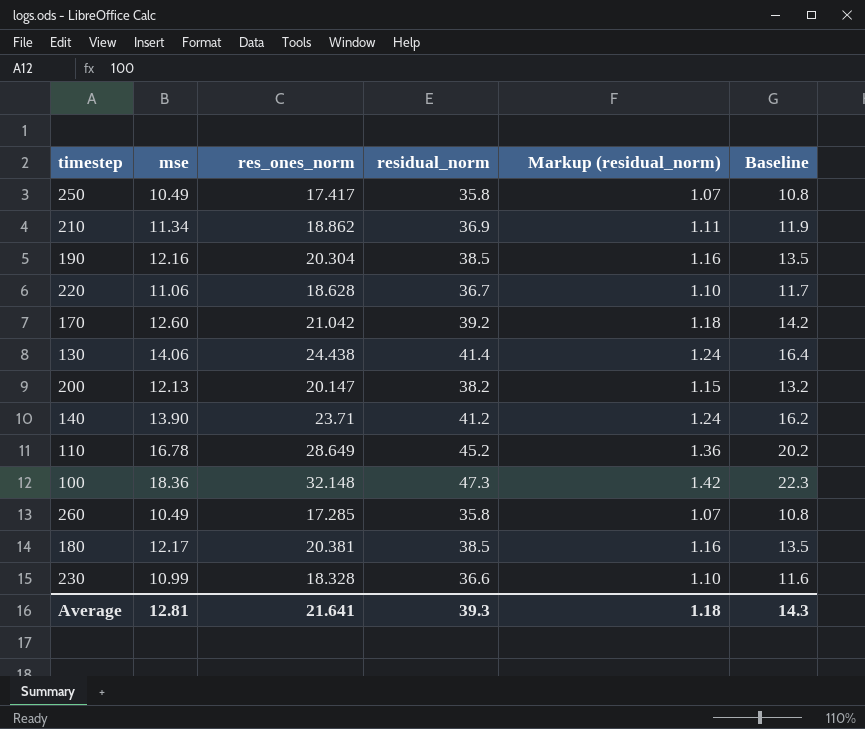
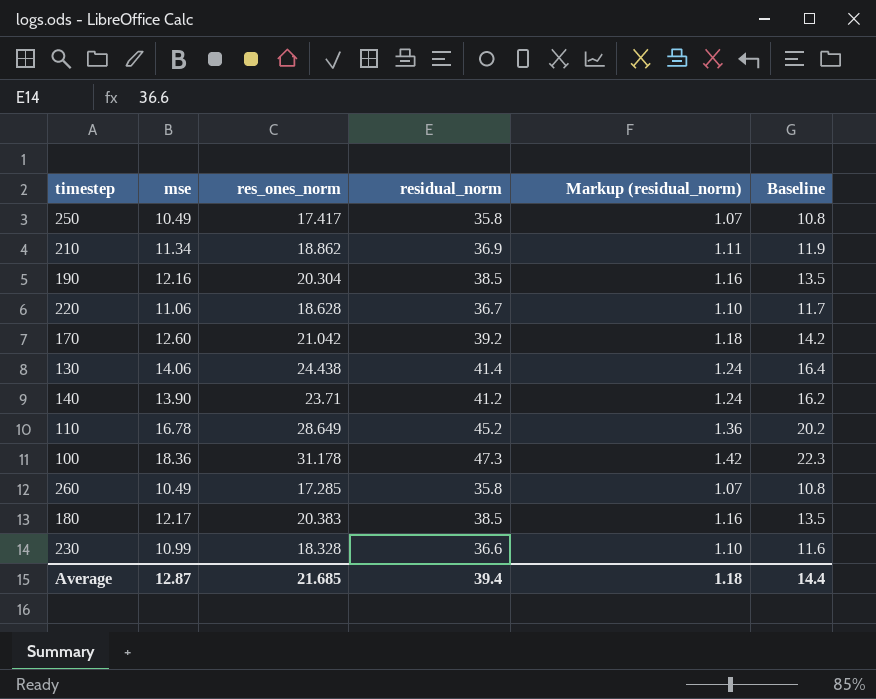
row 200: 12.13 | 20.147 | 38.2 | 1.15 | 13.2 -> none
100 | res_ones_norm: 32.148 -> 31.178
180 | res_ones_norm: 20.381 -> 20.383
Average | mse: 12.81 -> 12.87
Average | res_ones_norm: 21.641 -> 21.685
Average | residual_norm: 39.3 -> 39.4
Average | Baseline: 14.3 -> 14.4

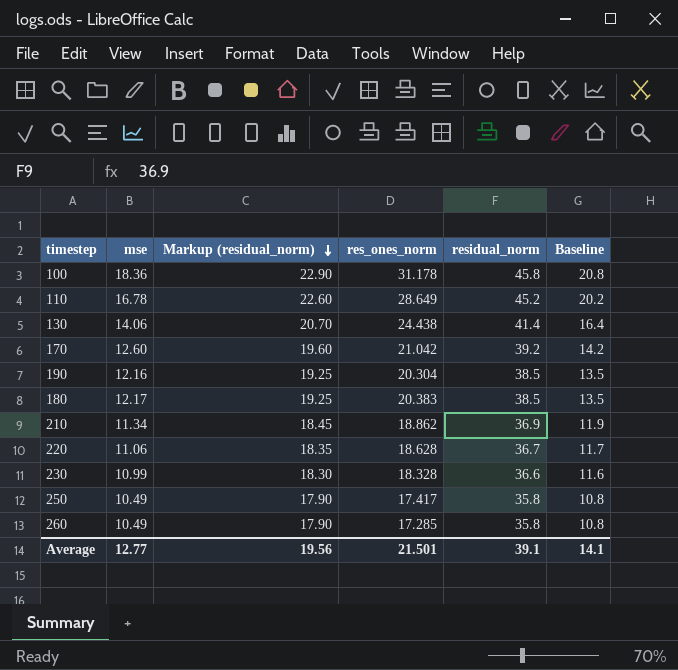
row order: none -> Markup (residual_norm) descending
column Markup (residual_norm) | formula: [residual_norm] * 0.03 -> [residual_norm] * 0.5
column Markup (residual_norm) | position: 5 -> 3
row 140: 13.90 | 23.71 | 41.2 | 1.24 | 16.2 -> none
100 | residual_norm: 47.3 -> 45.8
100 | Baseline: 22.3 -> 20.8
Average | mse: 12.87 -> 12.77
Average | Markup (residual_norm): 1.18 -> 19.56
Average | res_ones_norm: 21.685 -> 21.501
Average | residual_norm: 39.4 -> 39.1
Average | Baseline: 14.4 -> 14.1

